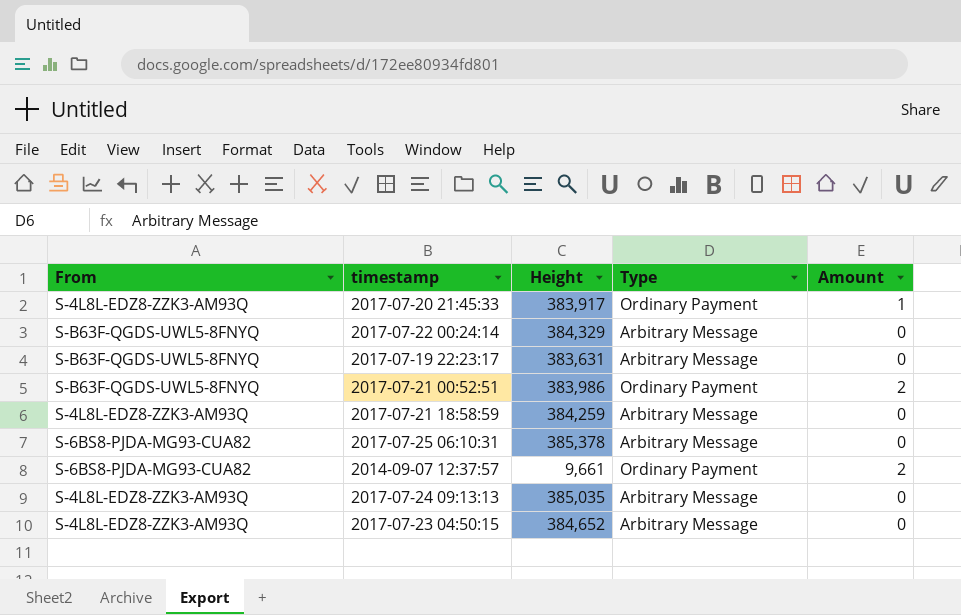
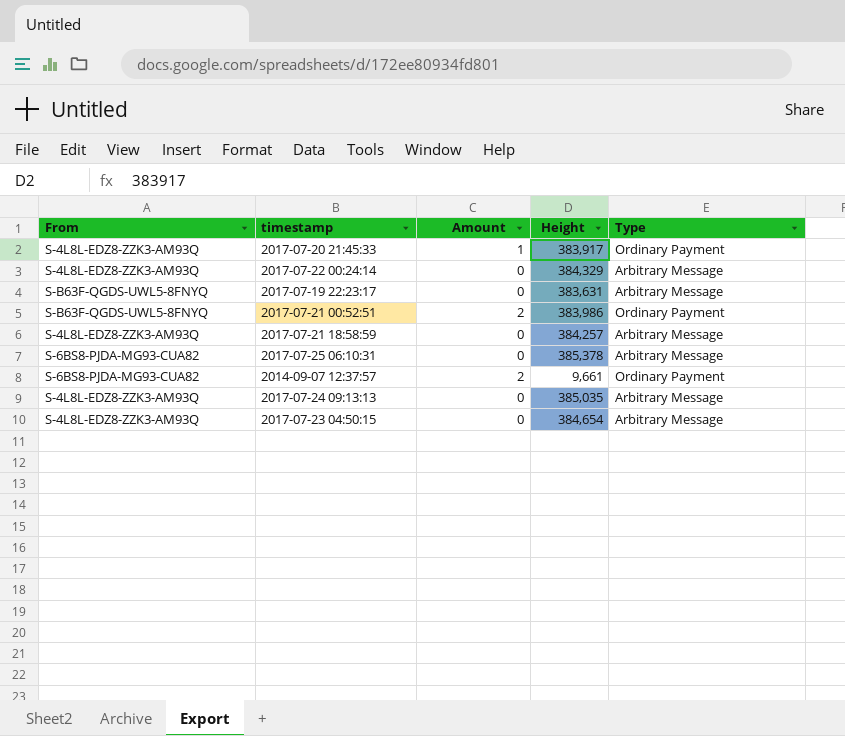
column Amount | position: 5 -> 3
2017-07-22 00:24:14 | From: S-B63F-QGDS-UWL5-8FNYQ -> S-4L8L-EDZ8-ZZK3-AM93Q
2017-07-21 18:58:59 | Height: 384,259 -> 384,257
2017-07-23 04:50:15 | Height: 384,652 -> 384,654

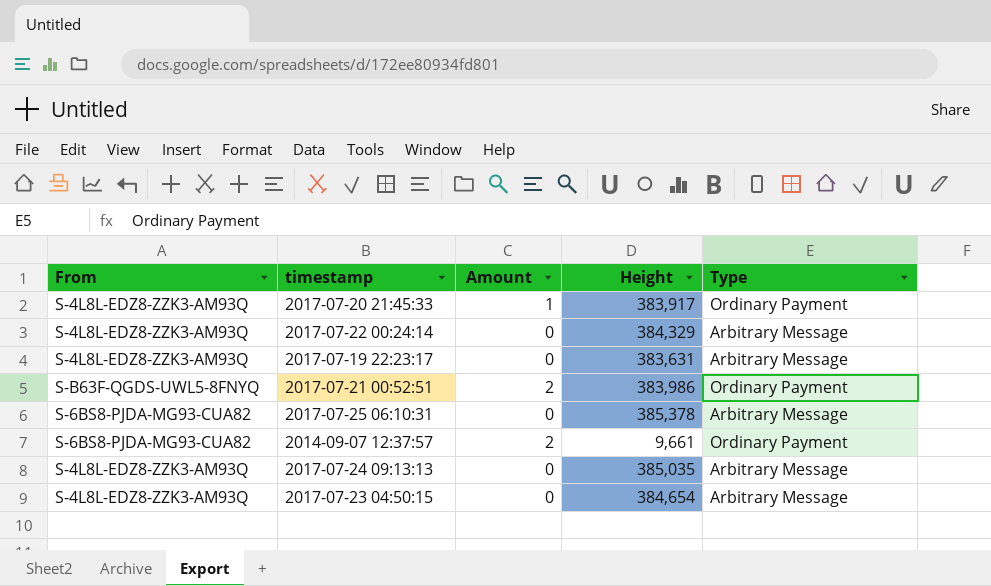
row 2017-07-21 18:58:59: S-4L8L-EDZ8-ZZK3-AM93Q | 0 | 384,257 | Arbitrary Message -> none
2017-07-19 22:23:17 | From: S-B63F-QGDS-UWL5-8FNYQ -> S-4L8L-EDZ8-ZZK3-AM93Q

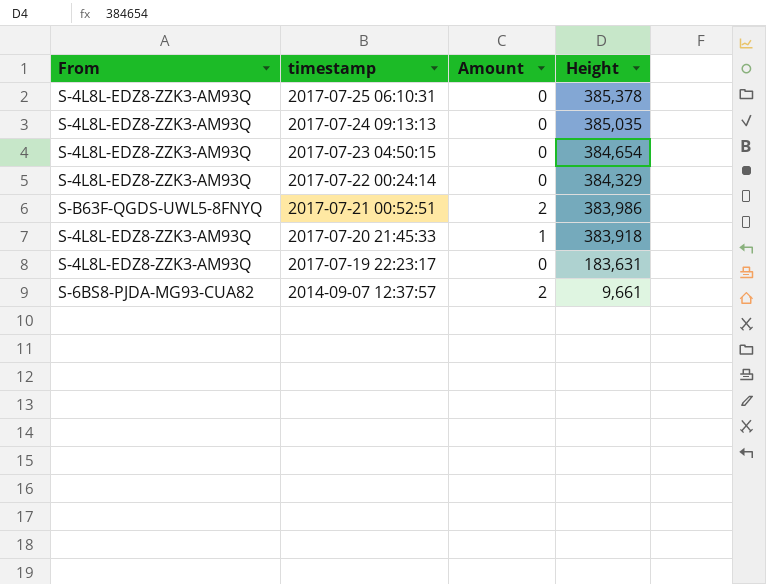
row order: none -> timestamp descending
column Type | position: 5 -> none
2017-07-25 06:10:31 | From: S-6BS8-PJDA-MG93-CUA82 -> S-4L8L-EDZ8-ZZK3-AM93Q
2017-07-20 21:45:33 | Height: 383,917 -> 383,918
2017-07-19 22:23:17 | Height: 383,631 -> 183,631

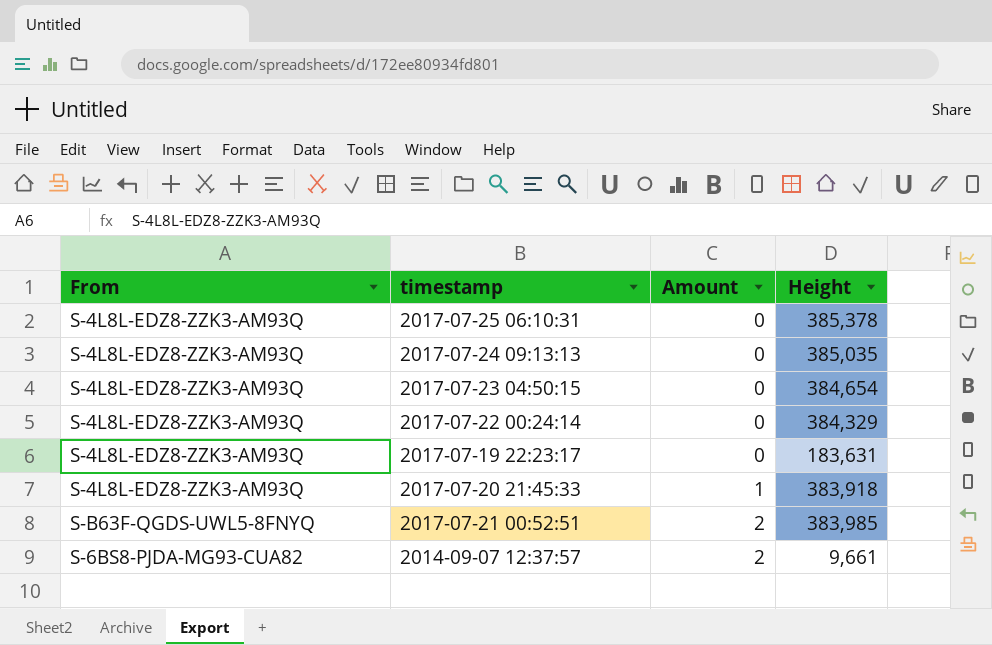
row order: timestamp descending -> Amount ascending
2017-07-21 00:52:51 | Height: 383,986 -> 383,985

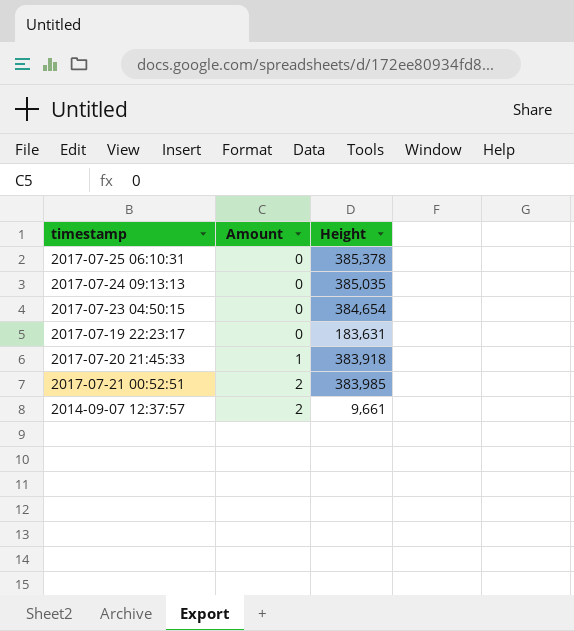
column From | position: 1 -> none
row 2017-07-22 00:24:14: S-4L8L-EDZ8-ZZK3-AM93Q | 0 | 384,329 -> none

